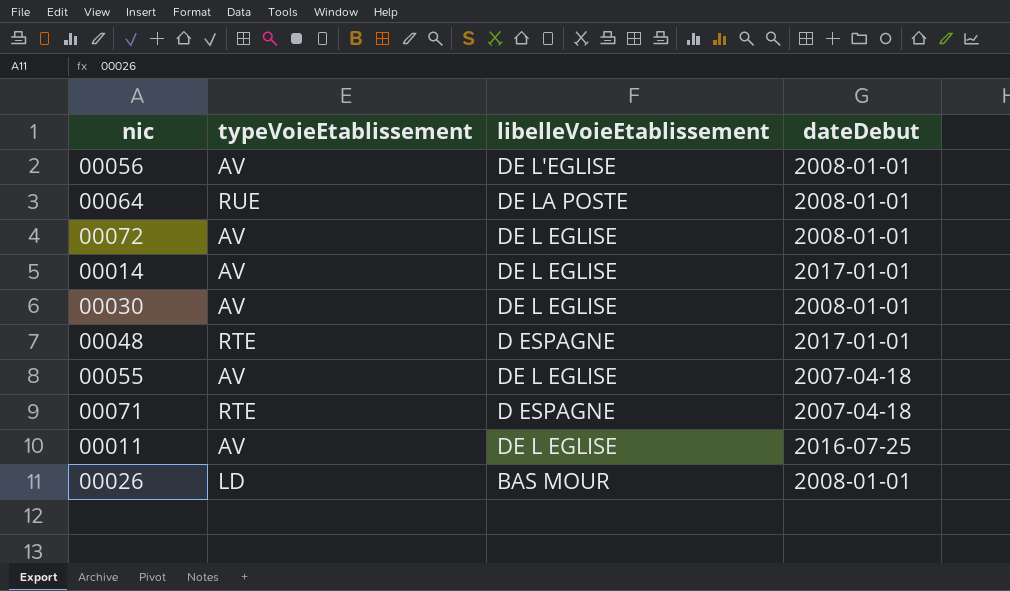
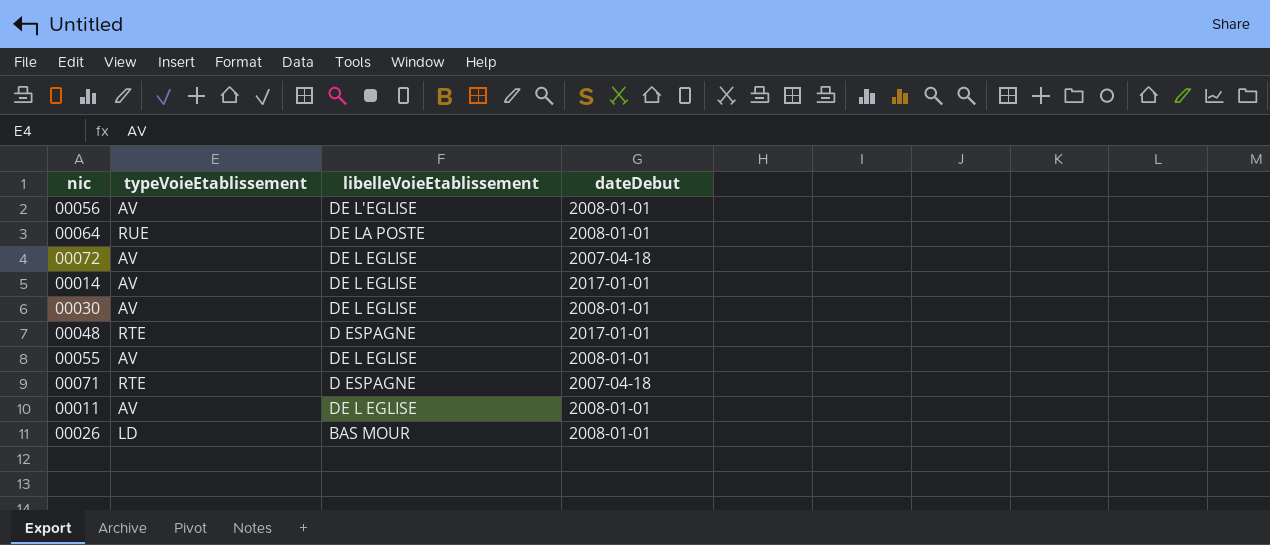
00072 | dateDebut: 2008-01-01 -> 2007-04-18
00055 | dateDebut: 2007-04-18 -> 2008-01-01
00011 | dateDebut: 2016-07-25 -> 2008-01-01

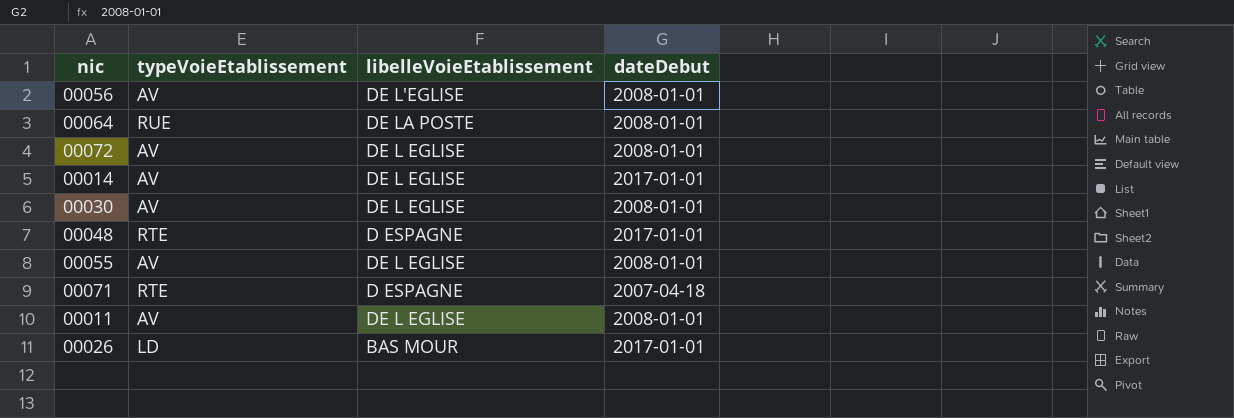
00072 | dateDebut: 2007-04-18 -> 2008-01-01
00026 | dateDebut: 2008-01-01 -> 2017-01-01

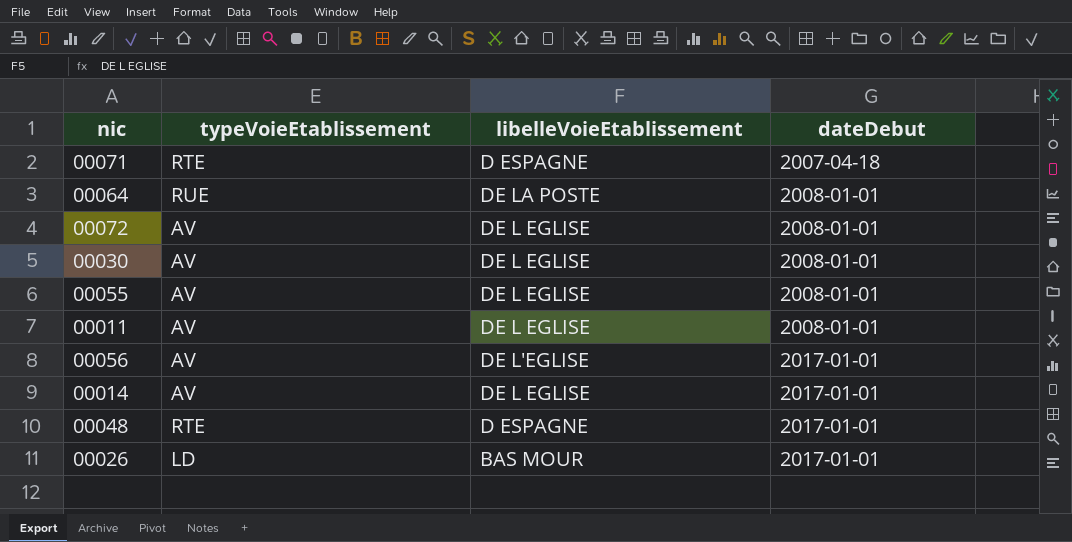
row order: none -> dateDebut ascending
00056 | dateDebut: 2008-01-01 -> 2017-01-01

